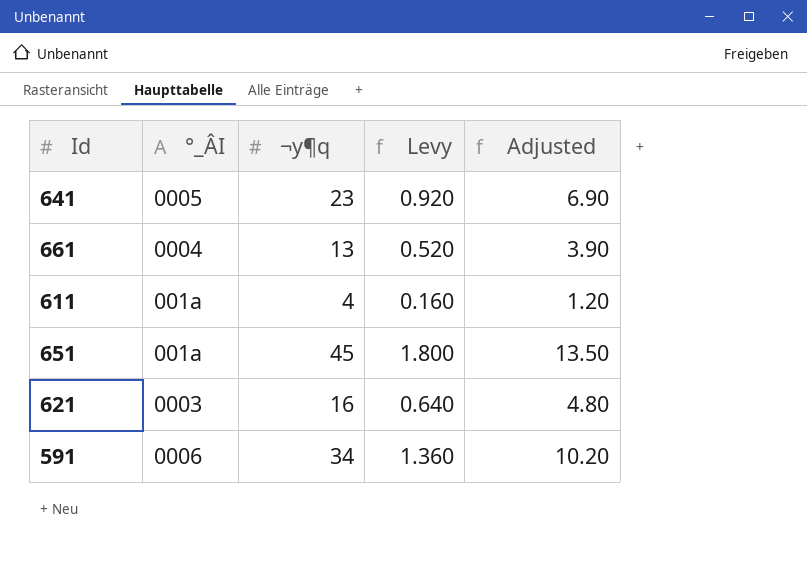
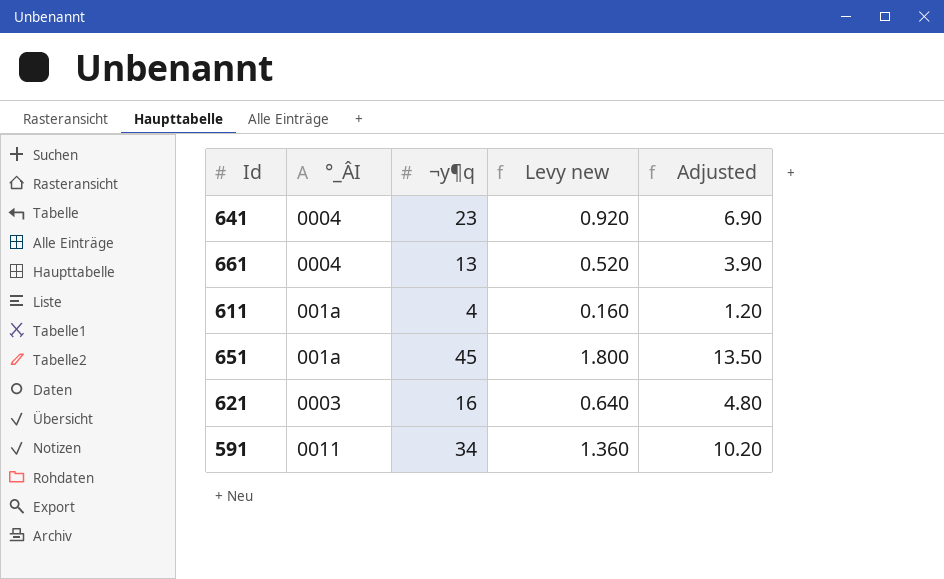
column name: Levy -> Levy new
641 | °_ÂI: 0005 -> 0004
591 | °_ÂI: 0006 -> 0011

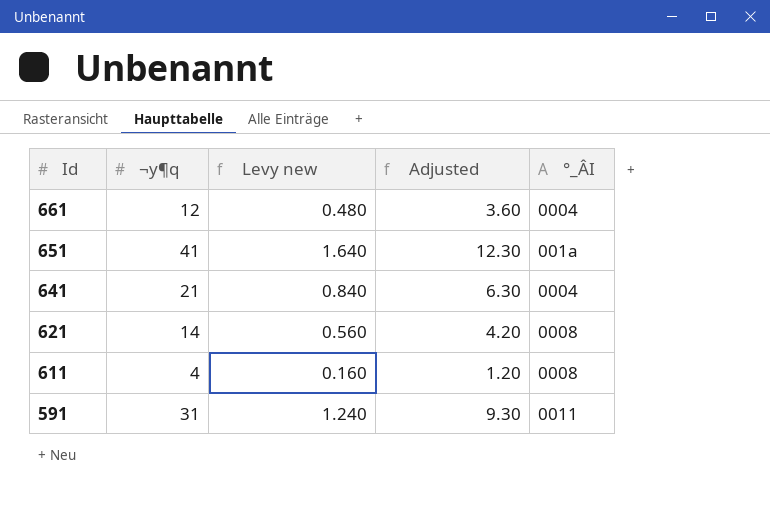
row order: none -> Id descending
column °_ÂI | position: 2 -> 5
661 | ¬y¶q: 13 -> 12
661 | Levy new: 0.520 -> 0.480
661 | Adjusted: 3.90 -> 3.60
651 | ¬y¶q: 45 -> 41
651 | Levy new: 1.800 -> 1.640
651 | Adjusted: 13.50 -> 12.30
641 | ¬y¶q: 23 -> 21
641 | Levy new: 0.920 -> 0.840
641 | Adjusted: 6.90 -> 6.30
621 | ¬y¶q: 16 -> 14
621 | Levy new: 0.640 -> 0.560
621 | Adjusted: 4.80 -> 4.20
621 | °_ÂI: 0003 -> 0008
611 | °_ÂI: 001a -> 0008
591 | ¬y¶q: 34 -> 31
591 | Levy new: 1.360 -> 1.240
591 | Adjusted: 10.20 -> 9.30

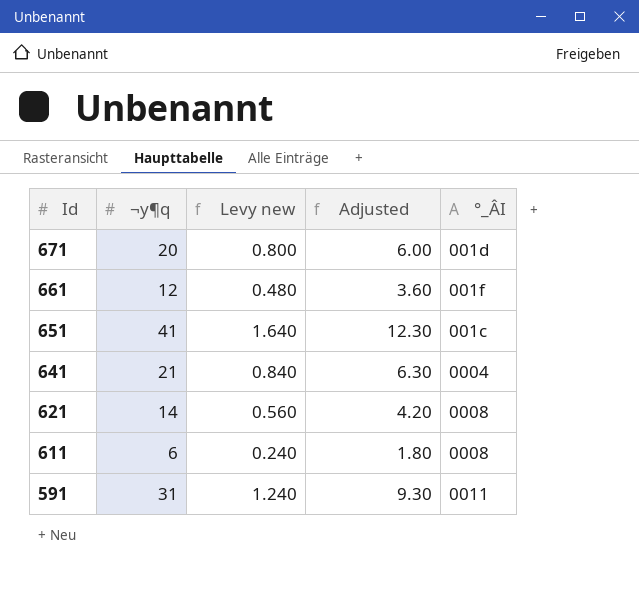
row 671: none -> 20 | 0.800 | 6.00 | 001d
661 | °_ÂI: 0004 -> 001f
651 | °_ÂI: 001a -> 001c
611 | ¬y¶q: 4 -> 6
611 | Levy new: 0.160 -> 0.240
611 | Adjusted: 1.20 -> 1.80

